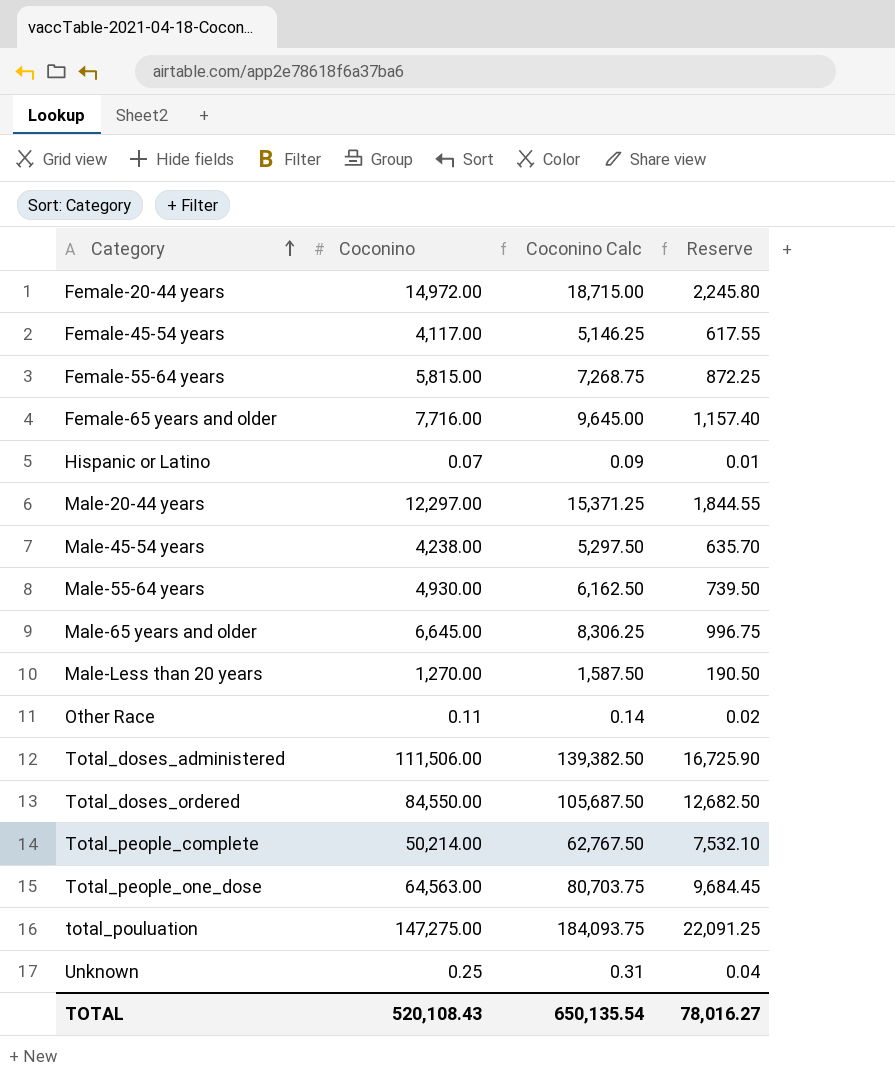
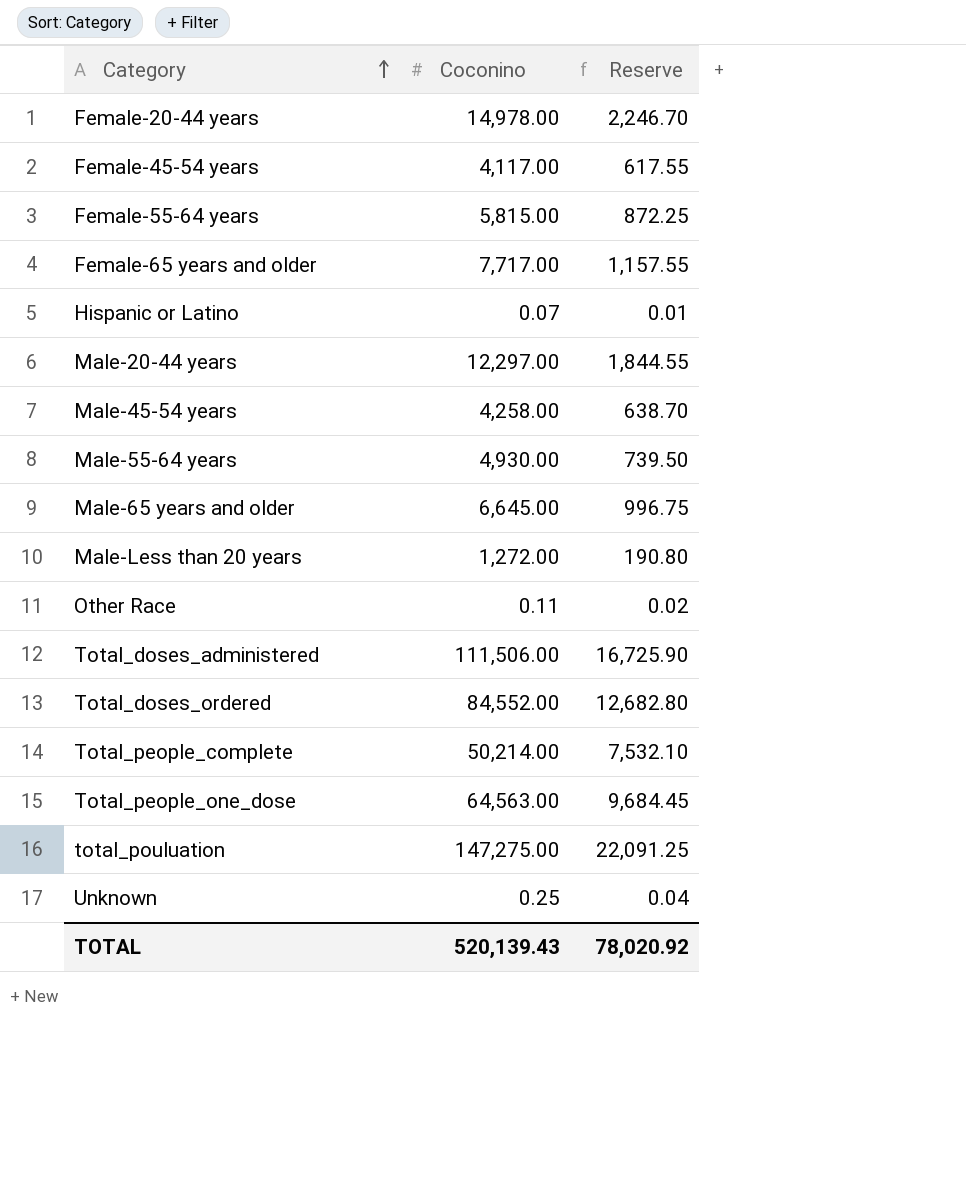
column Coconino Calc | formula: [Coconino] * 1.25 -> none
Female-20-44 years | Coconino: 14,972.00 -> 14,978.00
Female-20-44 years | Reserve: 2,245.80 -> 2,246.70
Female-65 years and older | Coconino: 7,716.00 -> 7,717.00
Female-65 years and older | Reserve: 1,157.40 -> 1,157.55
Male-45-54 years | Coconino: 4,238.00 -> 4,258.00
Male-45-54 years | Reserve: 635.70 -> 638.70
Male-Less than 20 years | Coconino: 1,270.00 -> 1,272.00
Male-Less than 20 years | Reserve: 190.50 -> 190.80
Total_doses_ordered | Coconino: 84,550.00 -> 84,552.00
Total_doses_ordered | Reserve: 12,682.50 -> 12,682.80
TOTAL | Coconino: 520,108.43 -> 520,139.43
TOTAL | Reserve: 78,016.27 -> 78,020.92

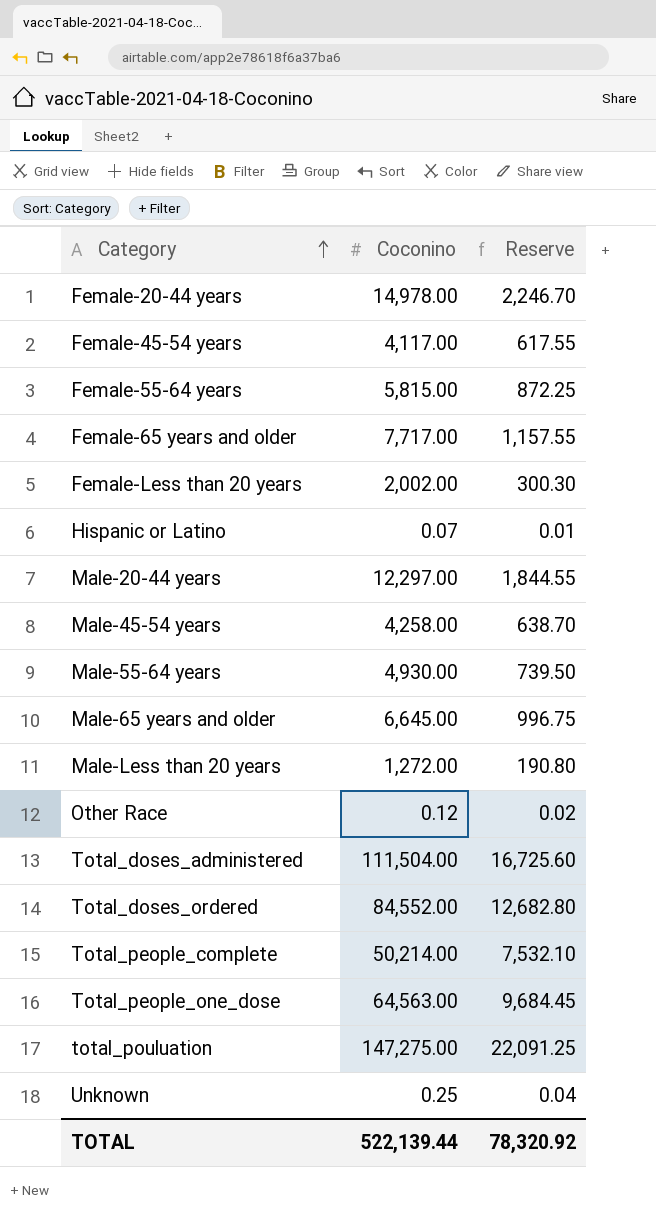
row Female-Less than 20 years: none -> 2,002.00 | 300.30
Other Race | Coconino: 0.11 -> 0.12
Total_doses_administered | Coconino: 111,506.00 -> 111,504.00
Total_doses_administered | Reserve: 16,725.90 -> 16,725.60
TOTAL | Coconino: 520,139.43 -> 522,139.44
TOTAL | Reserve: 78,020.92 -> 78,320.92

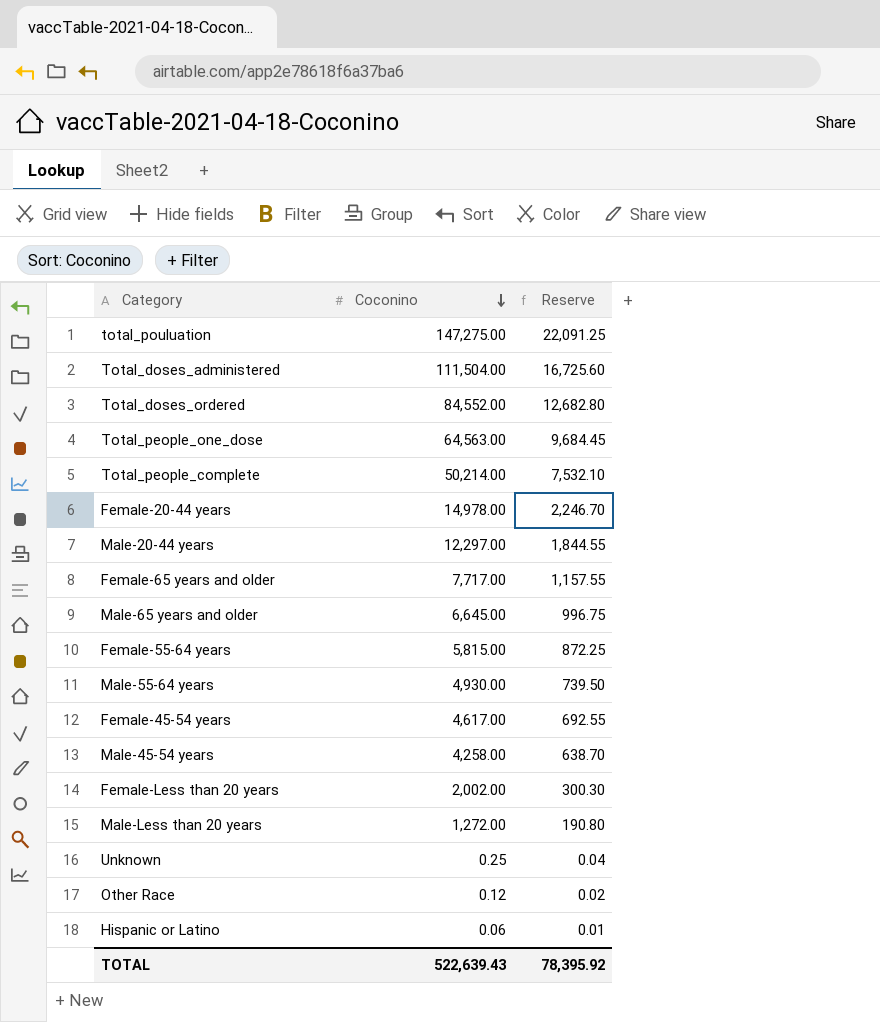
row order: Category ascending -> Coconino descending
Female-45-54 years | Coconino: 4,117.00 -> 4,617.00
Female-45-54 years | Reserve: 617.55 -> 692.55
Hispanic or Latino | Coconino: 0.07 -> 0.06
TOTAL | Coconino: 522,139.44 -> 522,639.43
TOTAL | Reserve: 78,320.92 -> 78,395.92

